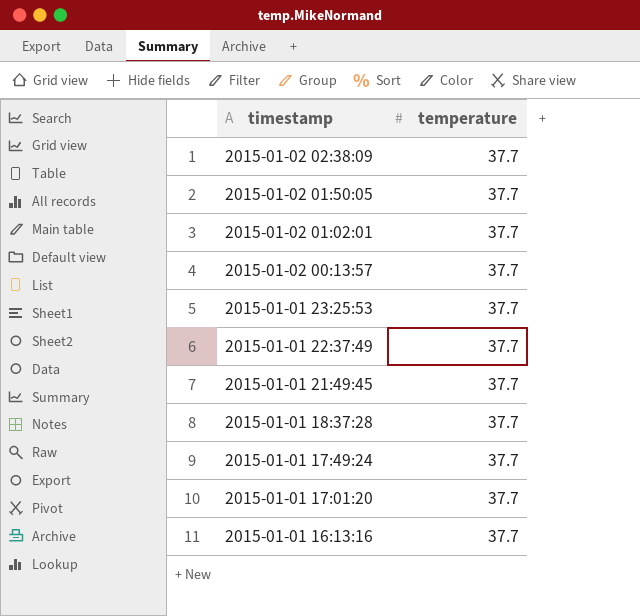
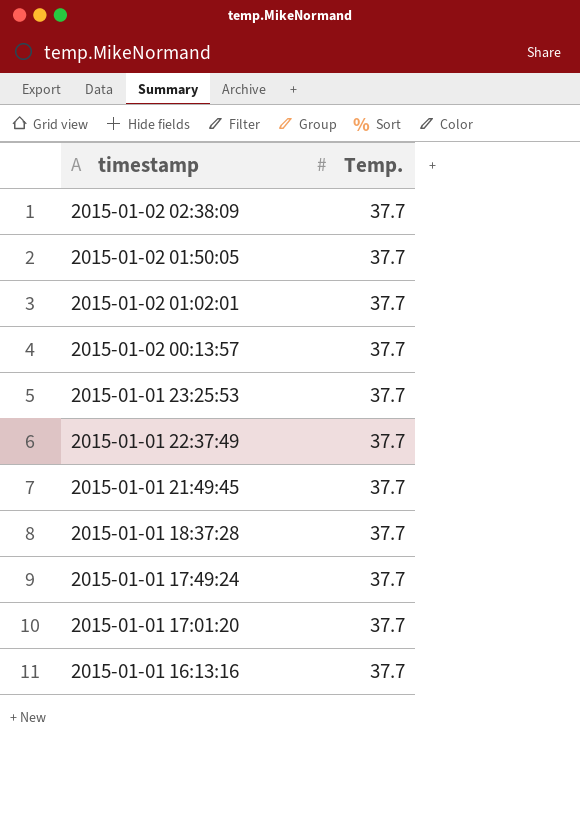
column name: temperature -> Temp.

